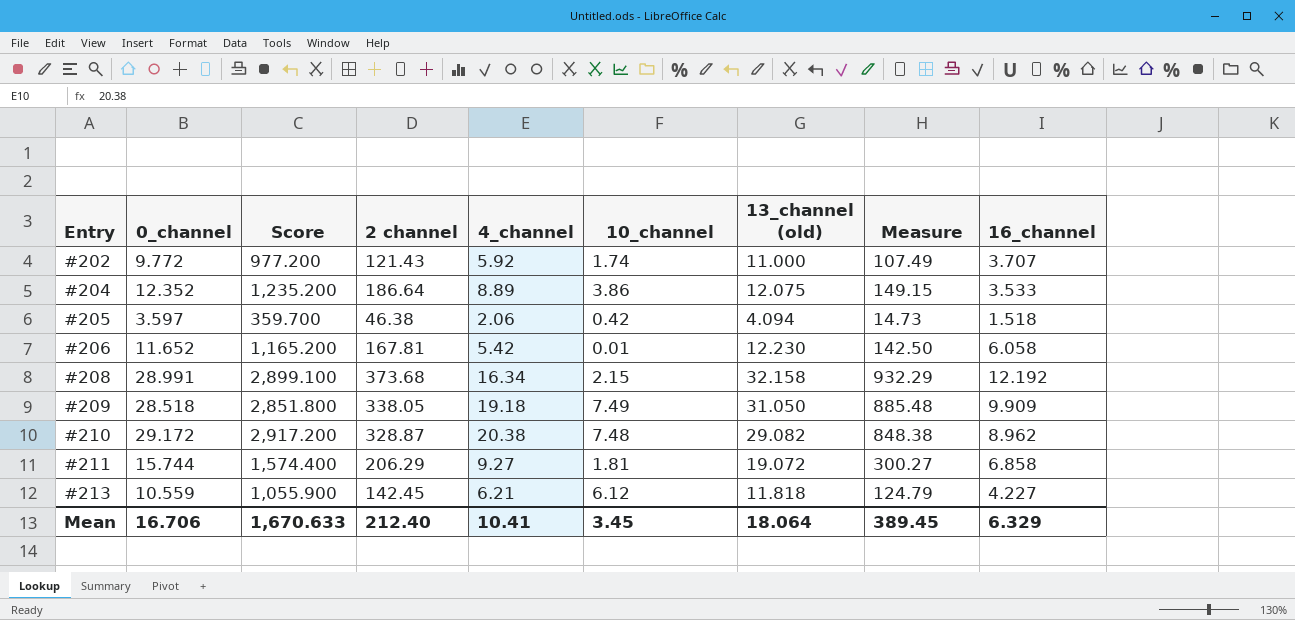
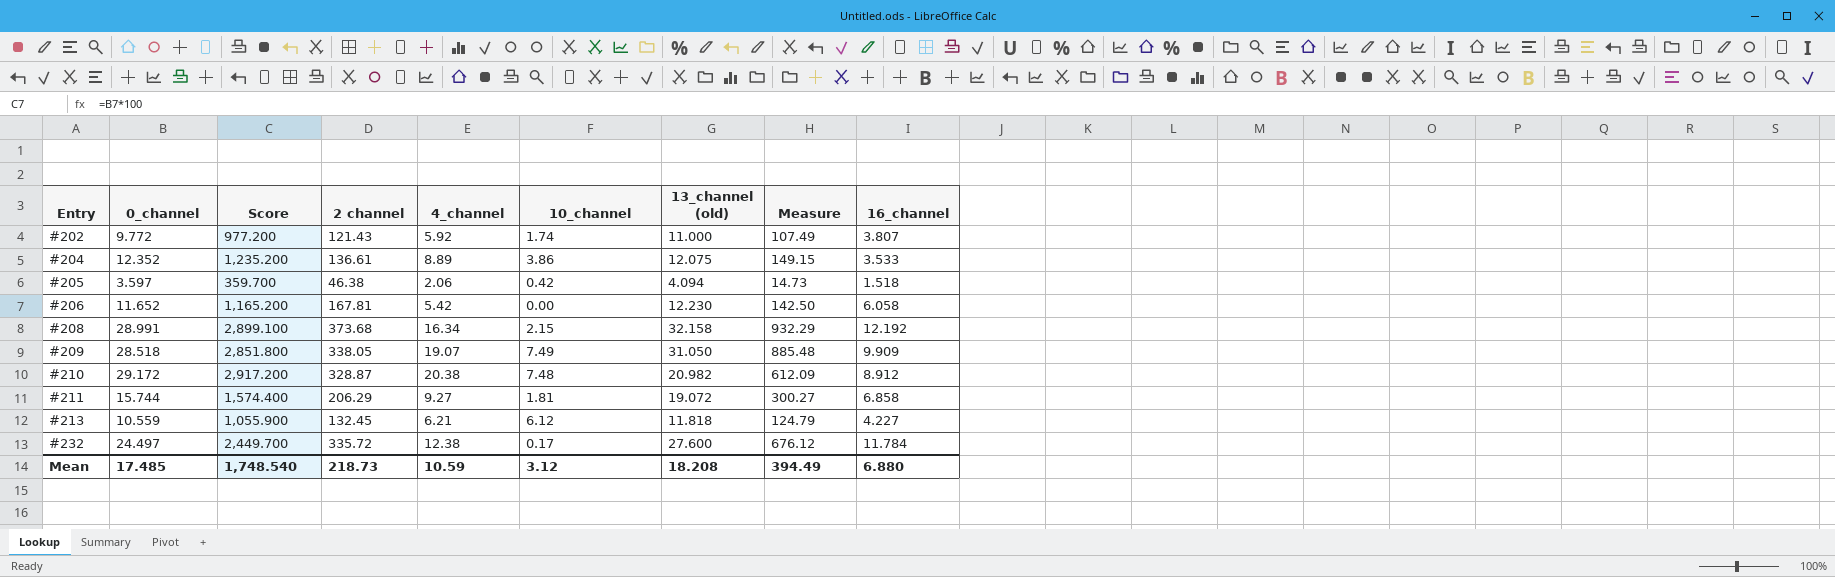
#202 | 16_channel: 3.707 -> 3.807
#204 | 2 channel: 186.64 -> 136.61
#206 | 10_channel: 0.01 -> 0.00
#209 | 4_channel: 19.18 -> 19.07
#210 | 13_channel (old): 29.082 -> 20.982
#210 | Measure: 848.38 -> 612.09
#210 | 16_channel: 8.962 -> 8.912
#213 | 2 channel: 142.45 -> 132.45
row #232: none -> 24.497 | 2,449.700 | 335.72 | 12.38 | 0.17 | 27.600 | 676.12 | 11.784
Mean | 0_channel: 16.706 -> 17.485
Mean | Score: 1,670.633 -> 1,748.540
Mean | 2 channel: 212.40 -> 218.73
Mean | 4_channel: 10.41 -> 10.59
Mean | 10_channel: 3.45 -> 3.12
Mean | 13_channel (old): 18.064 -> 18.208
Mean | Measure: 389.45 -> 394.49
Mean | 16_channel: 6.329 -> 6.880

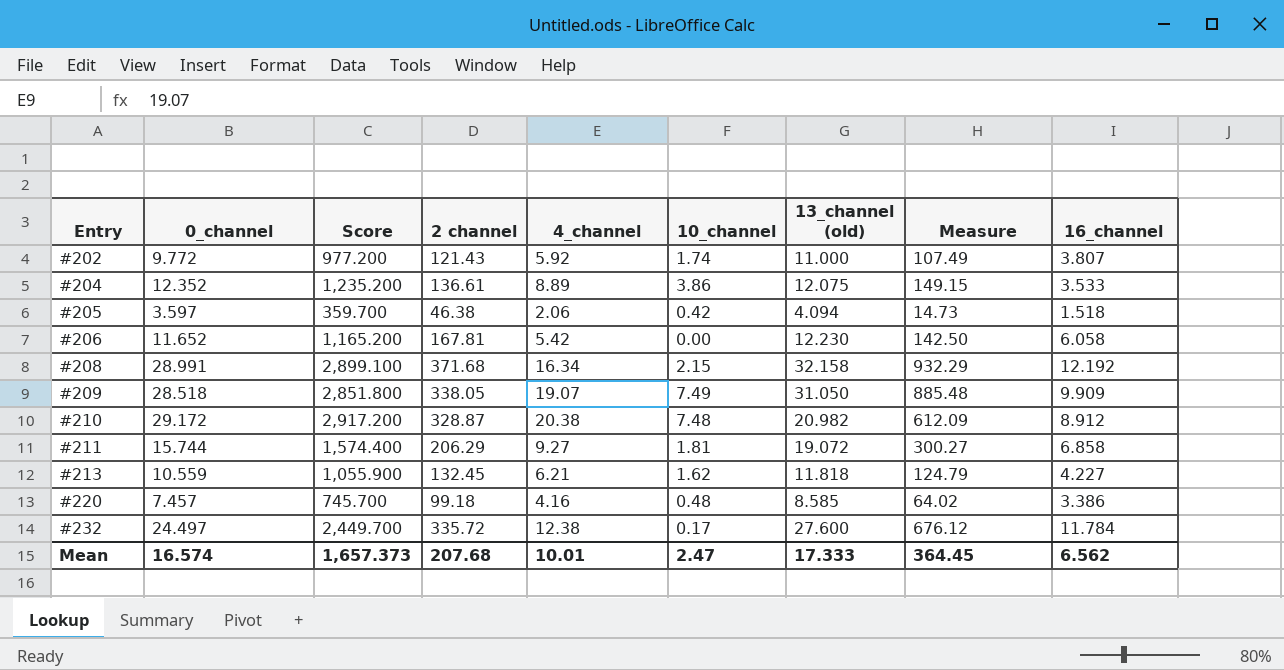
#208 | 2 channel: 373.68 -> 371.68
#213 | 10_channel: 6.12 -> 1.62
row #220: none -> 7.457 | 745.700 | 99.18 | 4.16 | 0.48 | 8.585 | 64.02 | 3.386
Mean | 0_channel: 17.485 -> 16.574
Mean | Score: 1,748.540 -> 1,657.373
Mean | 2 channel: 218.73 -> 207.68
Mean | 4_channel: 10.59 -> 10.01
Mean | 10_channel: 3.12 -> 2.47
Mean | 13_channel (old): 18.208 -> 17.333
Mean | Measure: 394.49 -> 364.45
Mean | 16_channel: 6.880 -> 6.562

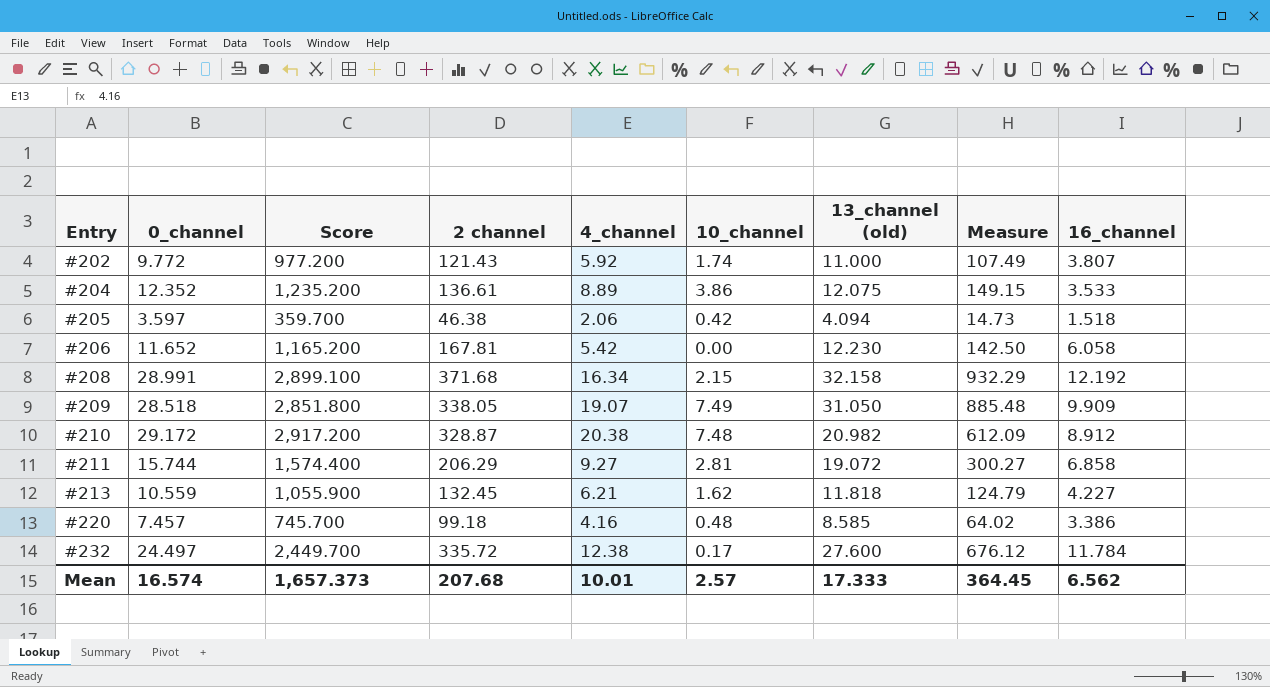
#211 | 10_channel: 1.81 -> 2.81
Mean | 10_channel: 2.47 -> 2.57

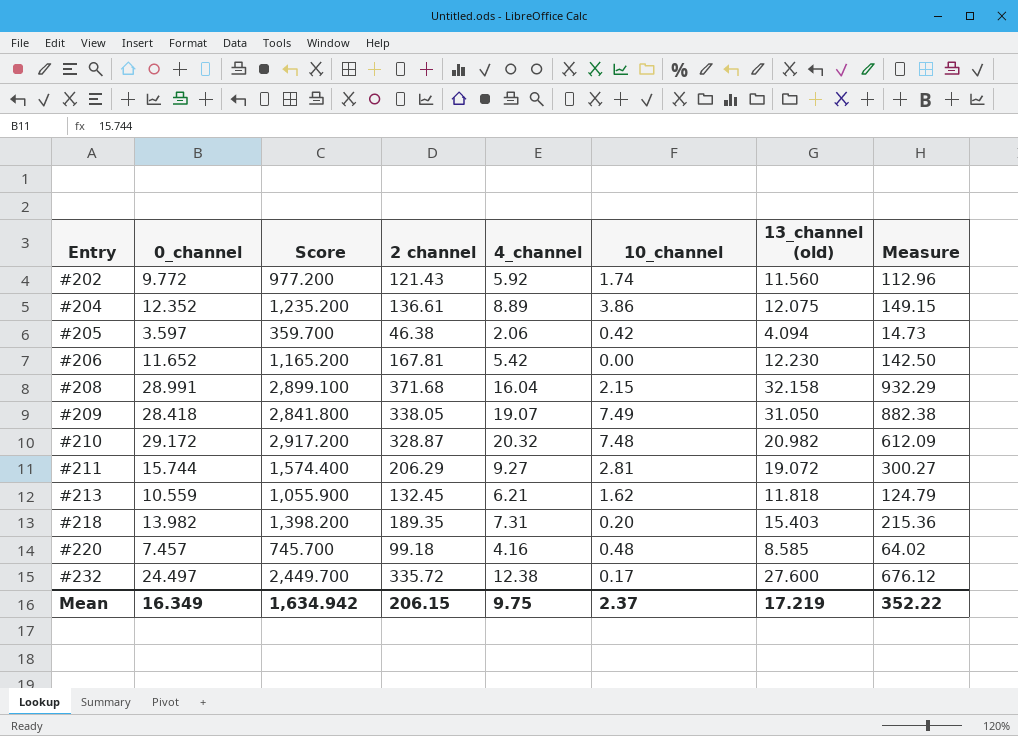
column 16_channel | position: 9 -> none
#202 | 13_channel (old): 11.000 -> 11.560
#202 | Measure: 107.49 -> 112.96
#208 | 4_channel: 16.34 -> 16.04
#209 | 0_channel: 28.518 -> 28.418
#209 | Score: 2,851.800 -> 2,841.800
#209 | Measure: 885.48 -> 882.38
#210 | 4_channel: 20.38 -> 20.32
row #218: none -> 13.982 | 1,398.200 | 189.35 | 7.31 | 0.20 | 15.403 | 215.36
Mean | 0_channel: 16.574 -> 16.349
Mean | Score: 1,657.373 -> 1,634.942
Mean | 2 channel: 207.68 -> 206.15
Mean | 4_channel: 10.01 -> 9.75
Mean | 10_channel: 2.57 -> 2.37
Mean | 13_channel (old): 17.333 -> 17.219
Mean | Measure: 364.45 -> 352.22

